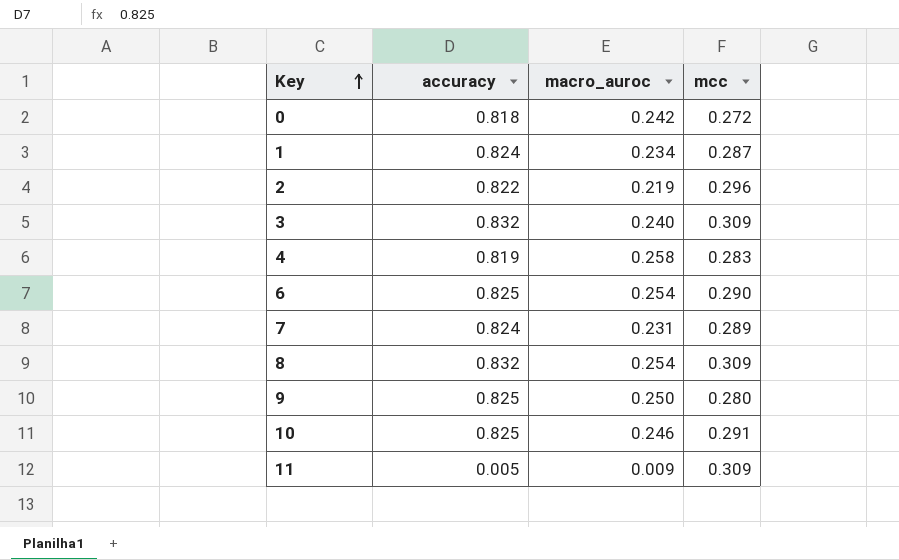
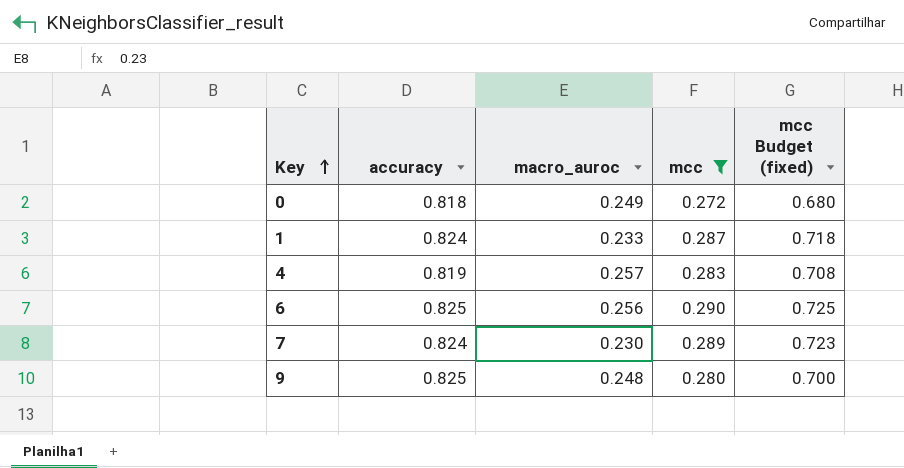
filter: none -> mcc <= 0.290
column mcc Budget (fixed) | formula: none -> [mcc] * 2.5
0 | macro_auroc: 0.242 -> 0.249
1 | macro_auroc: 0.234 -> 0.233
4 | macro_auroc: 0.258 -> 0.257
6 | macro_auroc: 0.254 -> 0.256
7 | macro_auroc: 0.231 -> 0.230
9 | macro_auroc: 0.250 -> 0.248

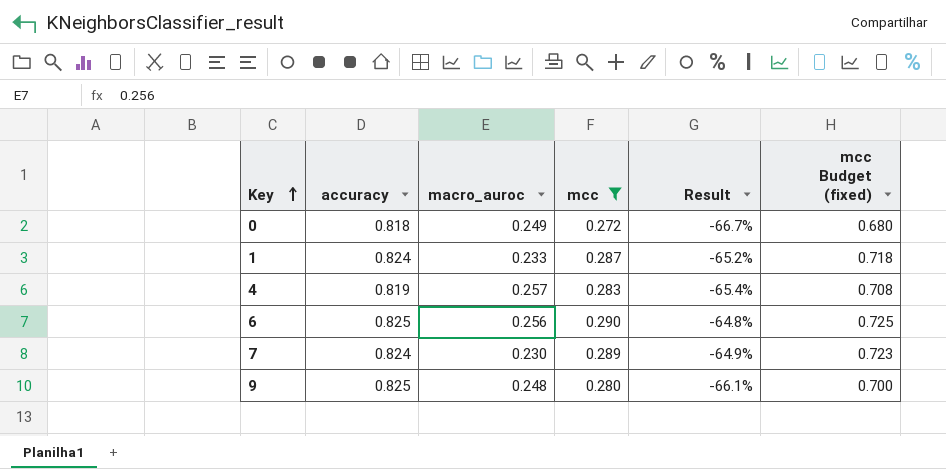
column Result | formula: none -> ([mcc] - [accuracy]) / [accuracy]

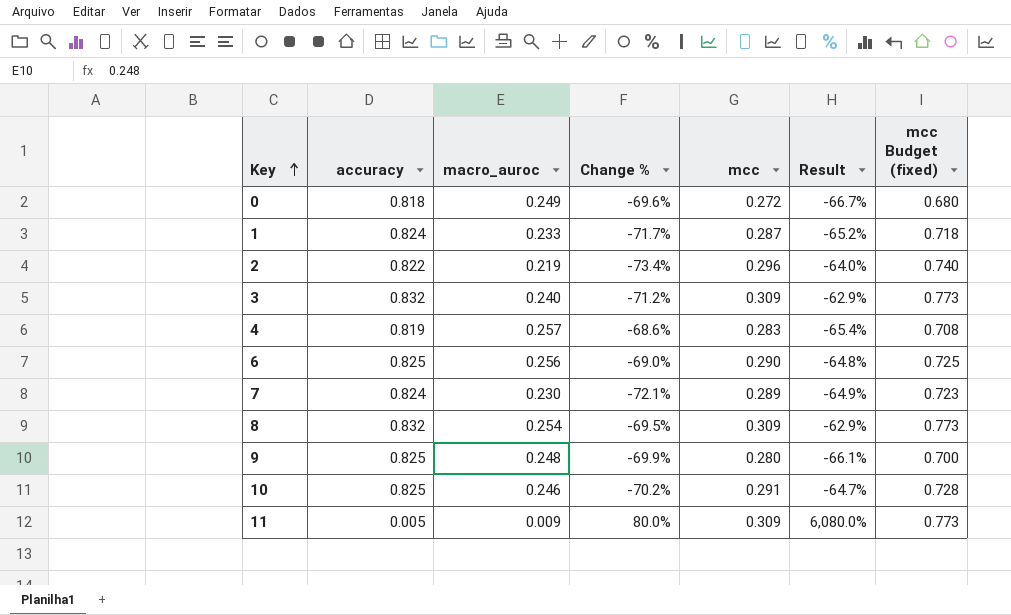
filter: mcc <= 0.290 -> none
column Change % | formula: none -> ([macro_auroc] - [accuracy]) / [accuracy]

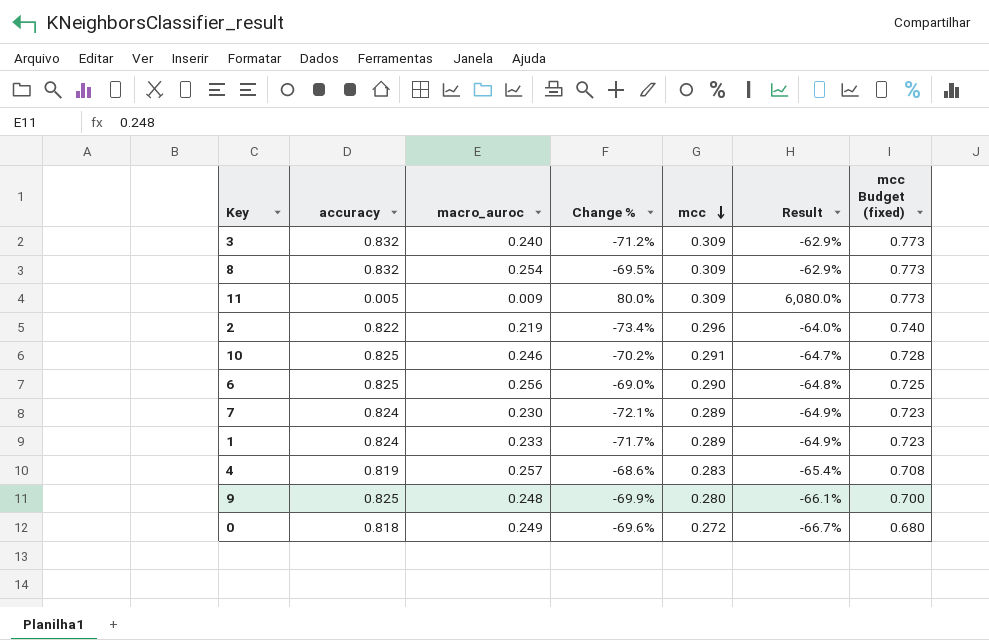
row order: Key ascending -> mcc descending
1 | mcc: 0.287 -> 0.289
1 | Result: -65.2% -> -64.9%
1 | mcc Budget (fixed): 0.718 -> 0.723

